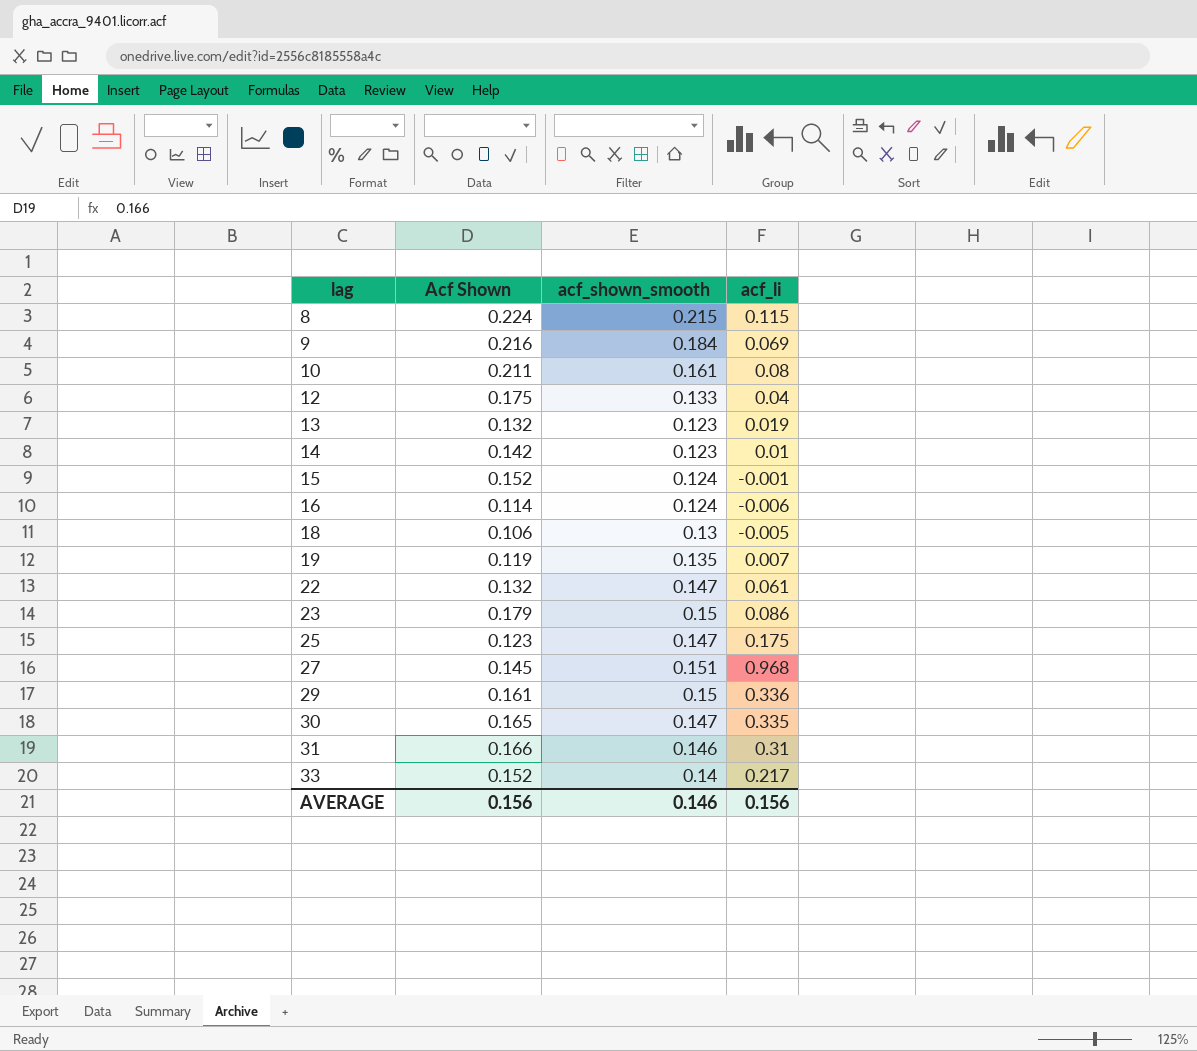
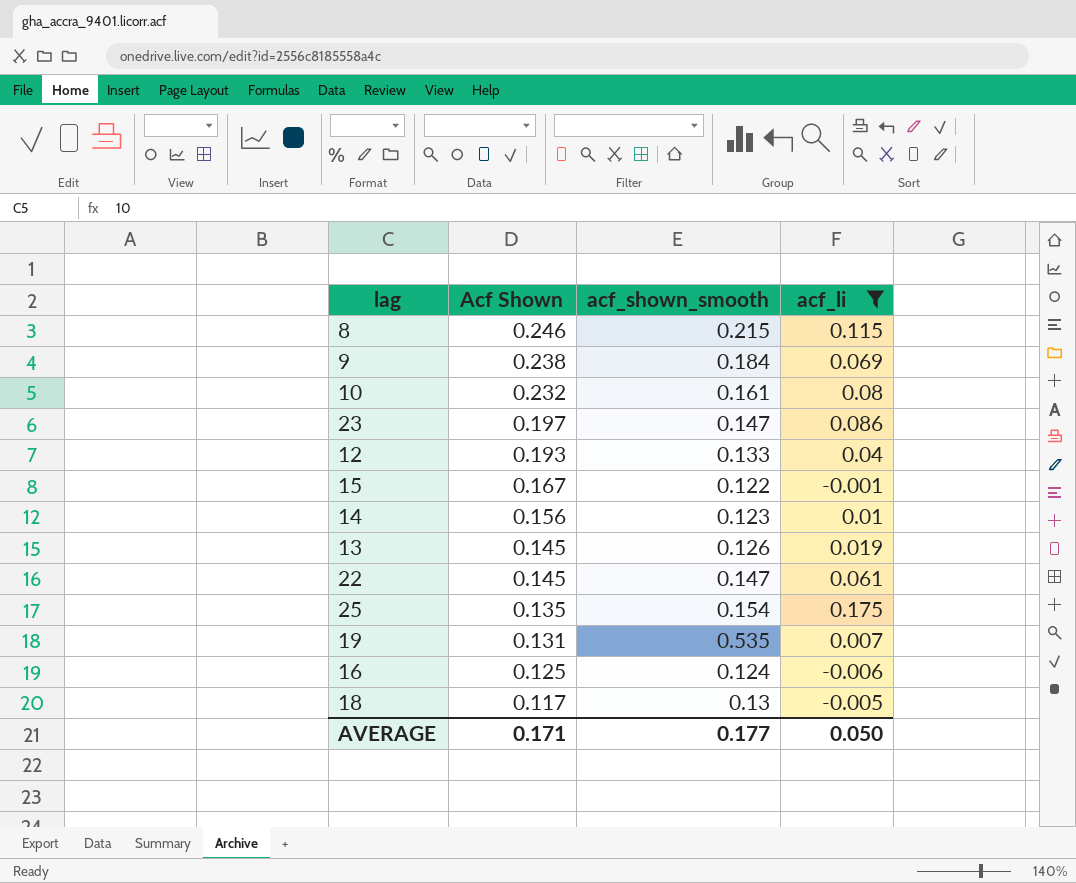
filter: none -> acf_li <= 0.175
row order: lag ascending -> Acf Shown descending
8 | Acf Shown: 0.224 -> 0.246
9 | Acf Shown: 0.216 -> 0.238
10 | Acf Shown: 0.211 -> 0.232
23 | Acf Shown: 0.179 -> 0.197
23 | acf_shown_smooth: 0.15 -> 0.147
12 | Acf Shown: 0.175 -> 0.193
15 | Acf Shown: 0.152 -> 0.167
15 | acf_shown_smooth: 0.124 -> 0.122
14 | Acf Shown: 0.142 -> 0.156
13 | Acf Shown: 0.132 -> 0.145
13 | acf_shown_smooth: 0.123 -> 0.126
22 | Acf Shown: 0.132 -> 0.145
25 | Acf Shown: 0.123 -> 0.135
25 | acf_shown_smooth: 0.147 -> 0.154
19 | Acf Shown: 0.119 -> 0.131
19 | acf_shown_smooth: 0.135 -> 0.535
16 | Acf Shown: 0.114 -> 0.125
18 | Acf Shown: 0.106 -> 0.117
AVERAGE | Acf Shown: 0.156 -> 0.171
AVERAGE | acf_shown_smooth: 0.146 -> 0.177
AVERAGE | acf_li: 0.156 -> 0.050

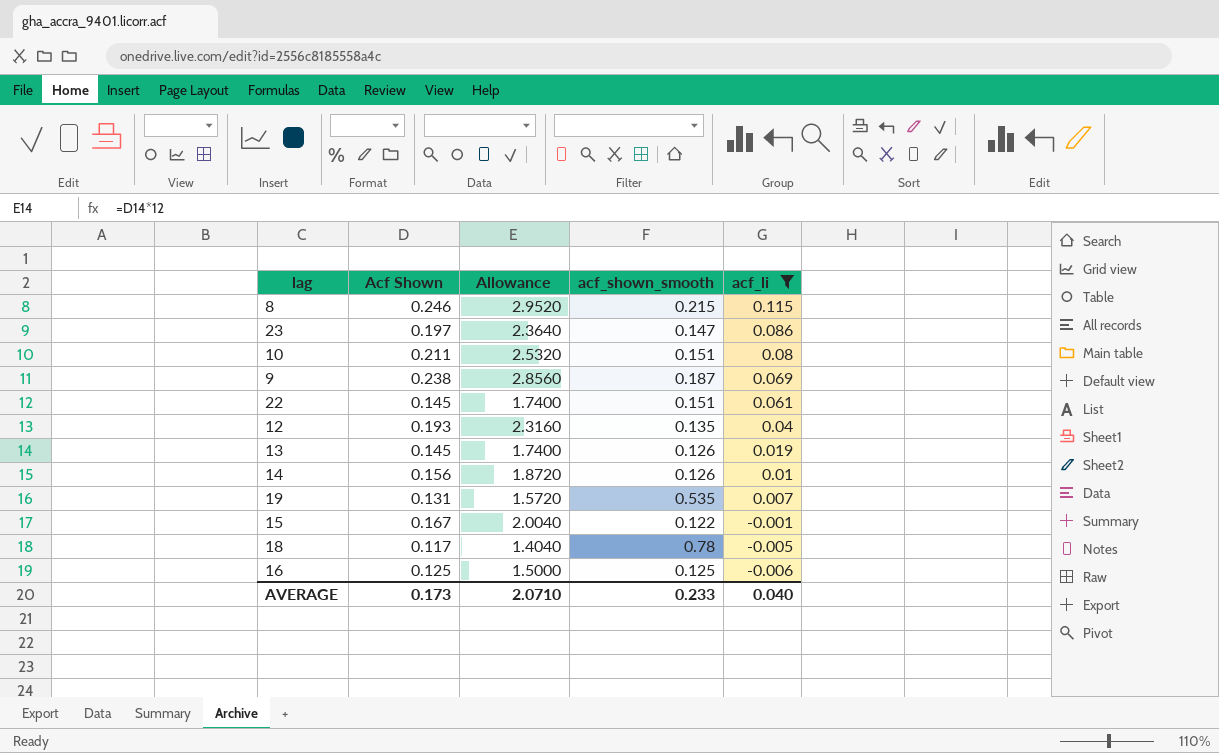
row order: Acf Shown descending -> acf_li descending
column Allowance | formula: none -> [Acf Shown] * 12
row 25: 0.135 | 0.154 | 0.175 -> none
10 | Acf Shown: 0.232 -> 0.211
10 | acf_shown_smooth: 0.161 -> 0.151
9 | acf_shown_smooth: 0.184 -> 0.187
22 | acf_shown_smooth: 0.147 -> 0.151
12 | acf_shown_smooth: 0.133 -> 0.135
14 | acf_shown_smooth: 0.123 -> 0.126
18 | acf_shown_smooth: 0.13 -> 0.78
16 | acf_shown_smooth: 0.124 -> 0.125
AVERAGE | Acf Shown: 0.171 -> 0.173
AVERAGE | acf_shown_smooth: 0.177 -> 0.233
AVERAGE | acf_li: 0.050 -> 0.040

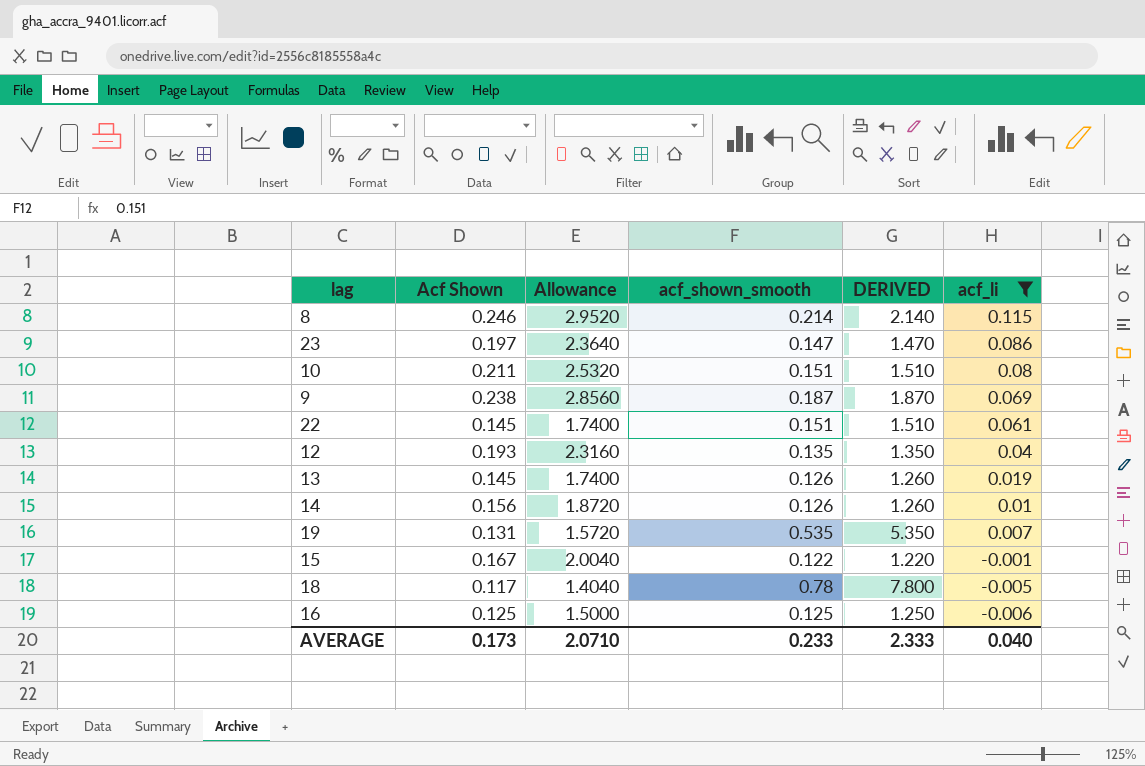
column DERIVED | formula: none -> [acf_shown_smooth] * 10
8 | acf_shown_smooth: 0.215 -> 0.214

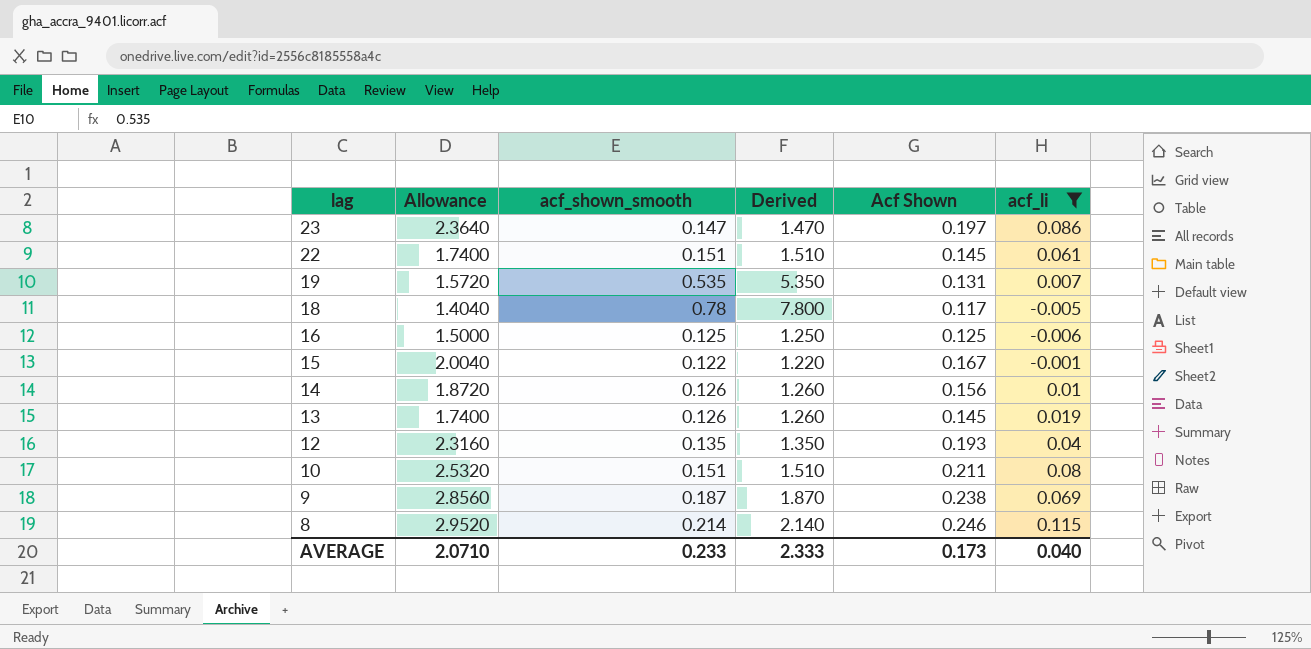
row order: acf_li descending -> lag descending
column name: DERIVED -> Derived
column Acf Shown | position: 2 -> 5

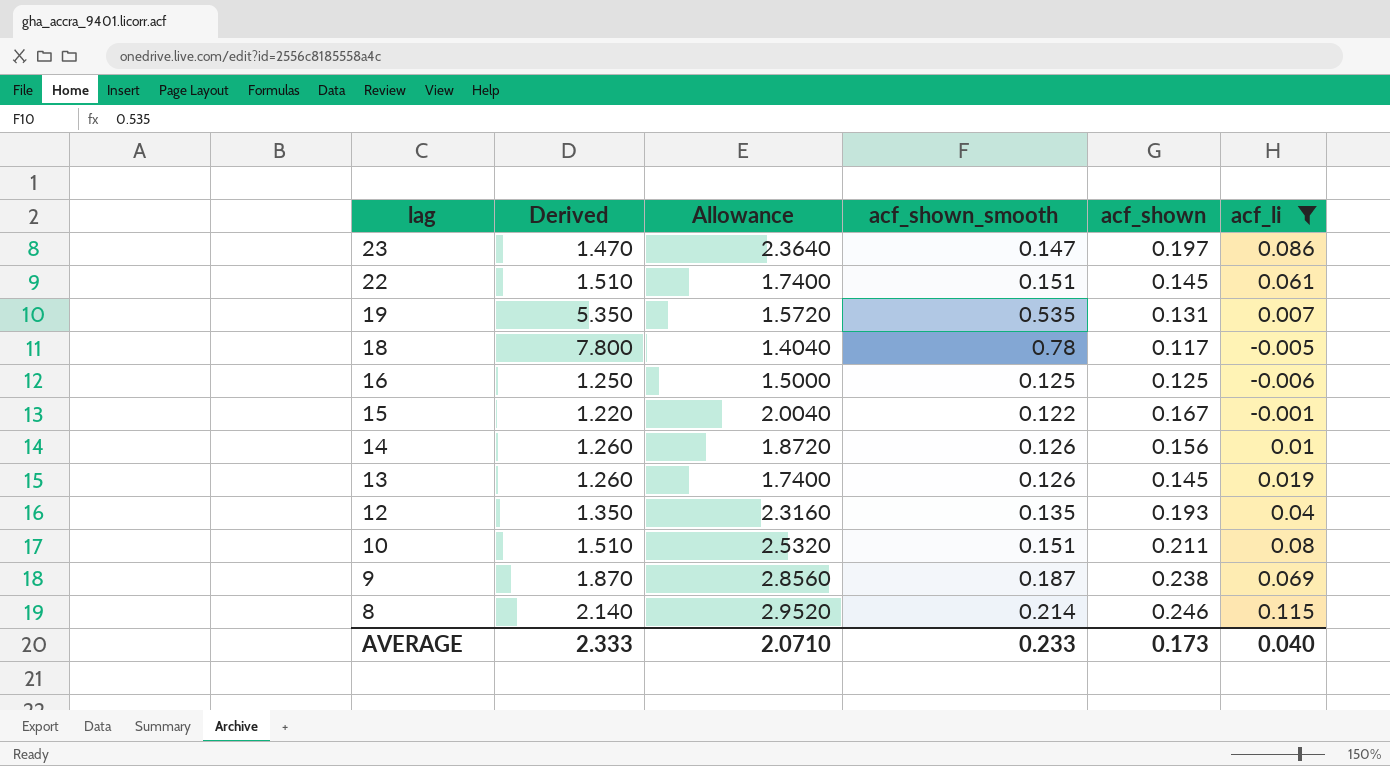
column Derived | position: 4 -> 2
column name: Acf Shown -> acf_shown

